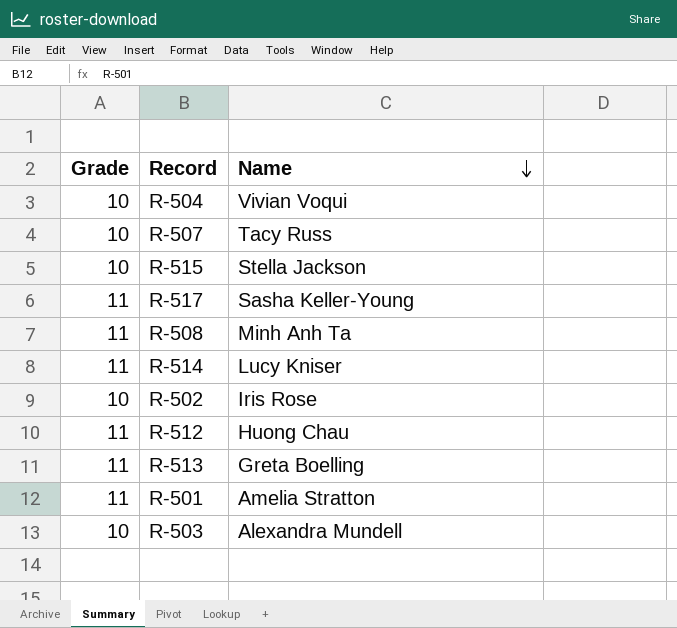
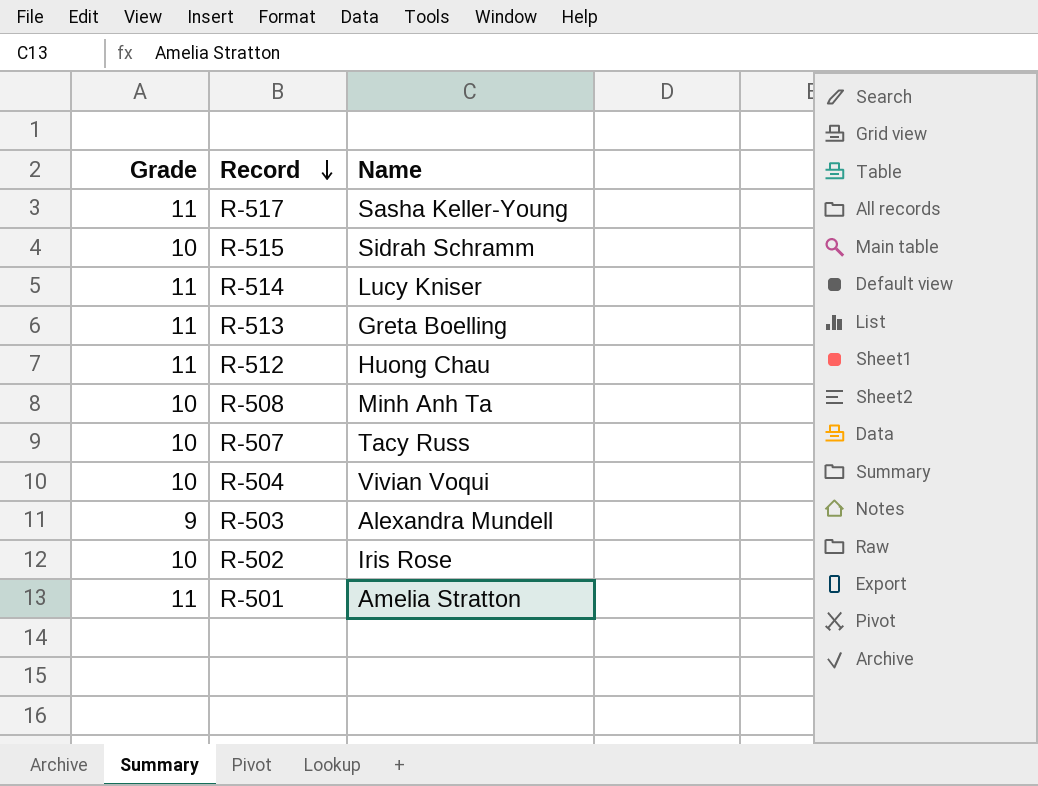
row order: Name descending -> Record descending
R-515 | Name: Stella Jackson -> Sidrah Schramm
R-508 | Grade: 11 -> 10
R-503 | Grade: 10 -> 9

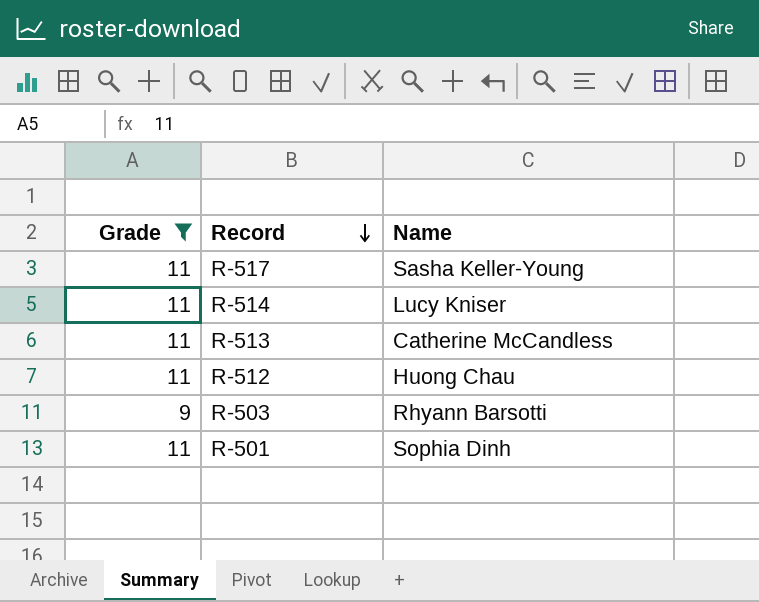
filter: none -> Grade != 10
R-513 | Name: Greta Boelling -> Catherine McCandless
R-503 | Name: Alexandra Mundell -> Rhyann Barsotti
R-501 | Name: Amelia Stratton -> Sophia Dinh

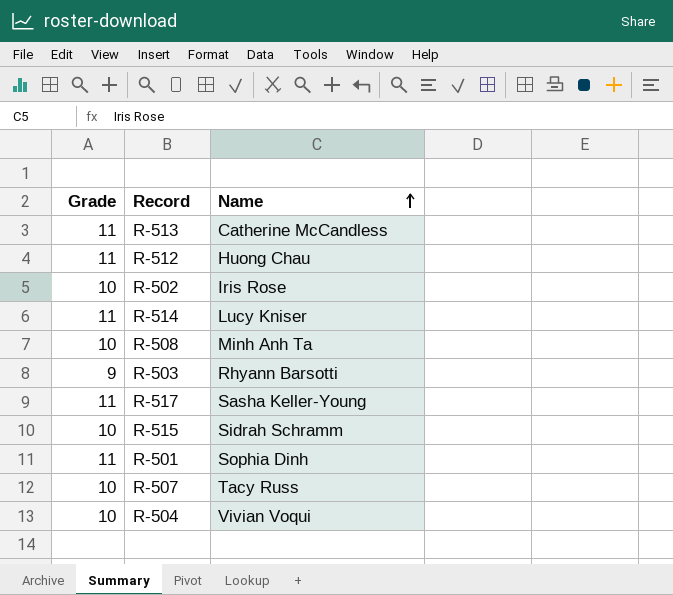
filter: Grade != 10 -> none
row order: Record descending -> Name ascending

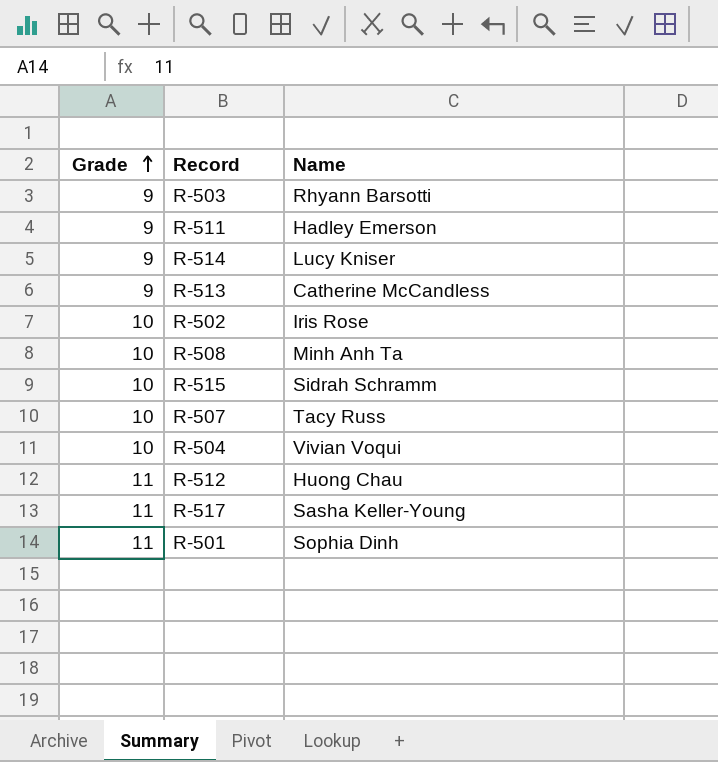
row order: Name ascending -> Grade ascending
row R-511: none -> 9 | Hadley Emerson
R-514 | Grade: 11 -> 9
R-513 | Grade: 11 -> 9

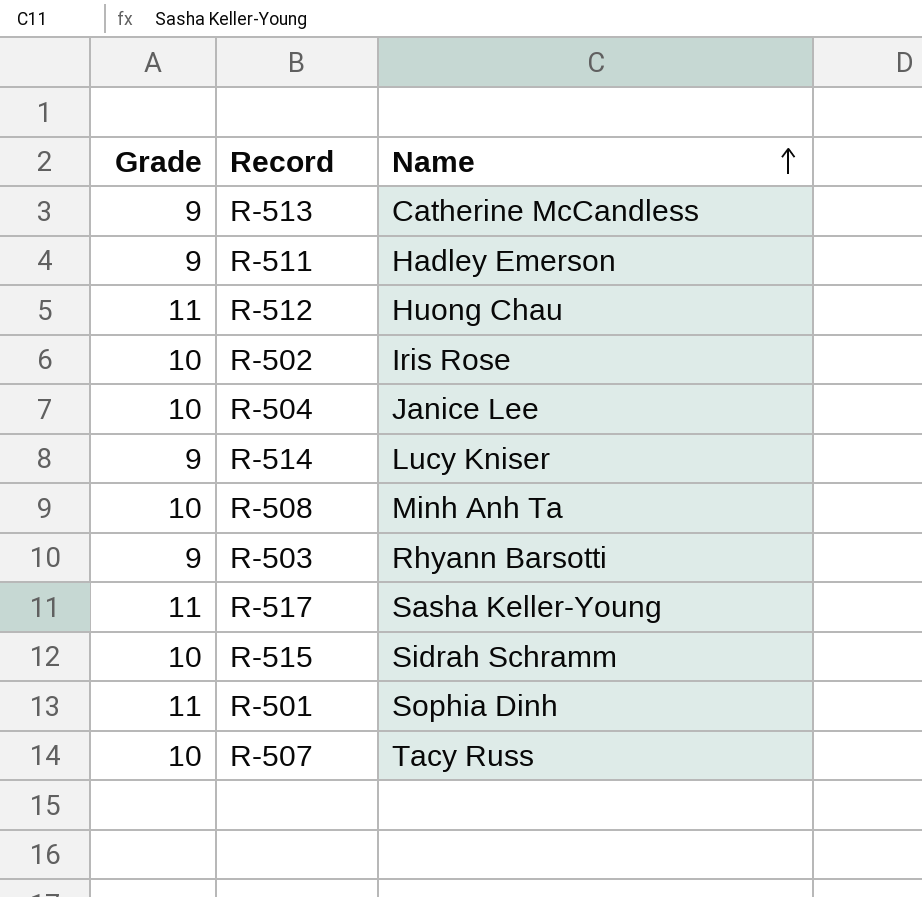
row order: Grade ascending -> Name ascending
R-504 | Name: Vivian Voqui -> Janice Lee

